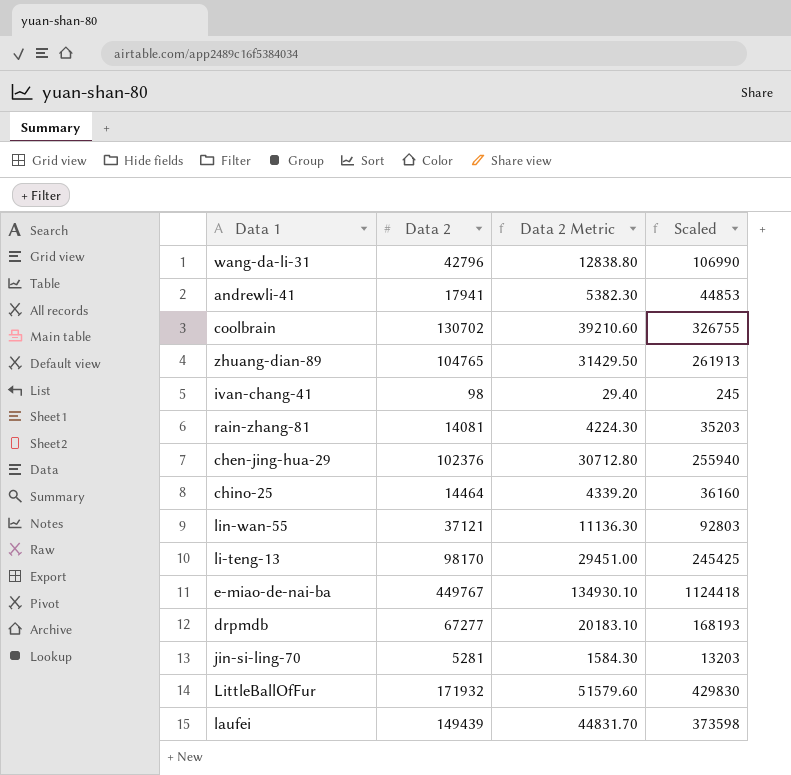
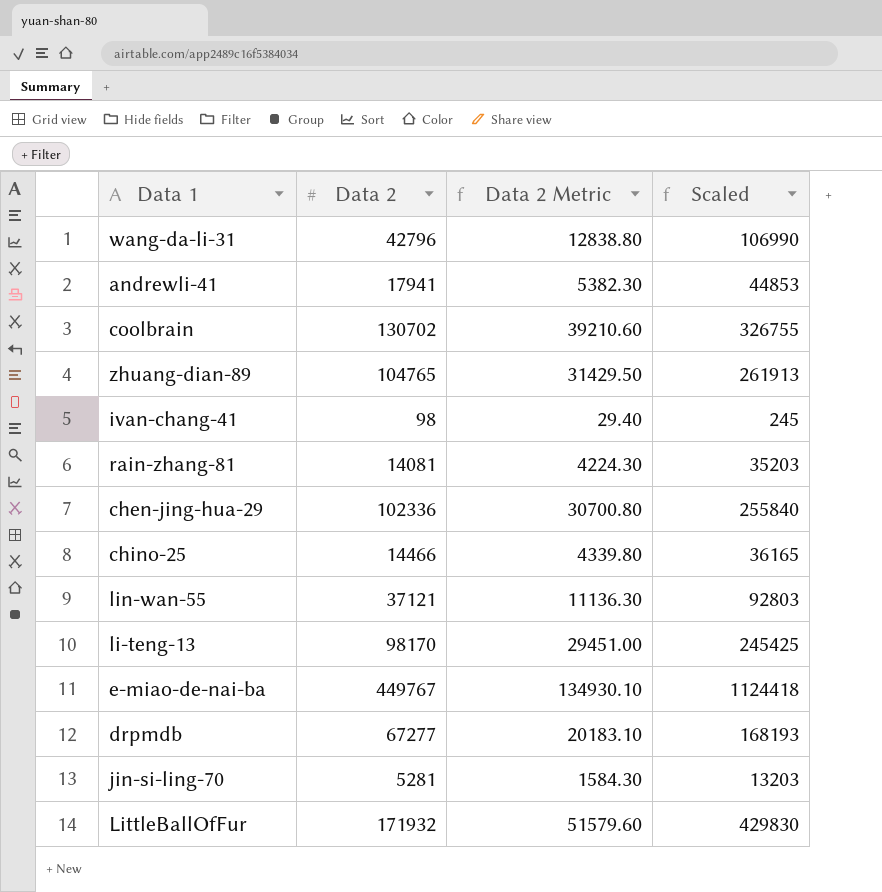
row laufei: 149439 | 44831.70 | 373598 -> none
chen-jing-hua-29 | Data 2: 102376 -> 102336
chen-jing-hua-29 | Data 2 Metric: 30712.80 -> 30700.80
chen-jing-hua-29 | Scaled: 255940 -> 255840
chino-25 | Data 2: 14464 -> 14466
chino-25 | Data 2 Metric: 4339.20 -> 4339.80
chino-25 | Scaled: 36160 -> 36165

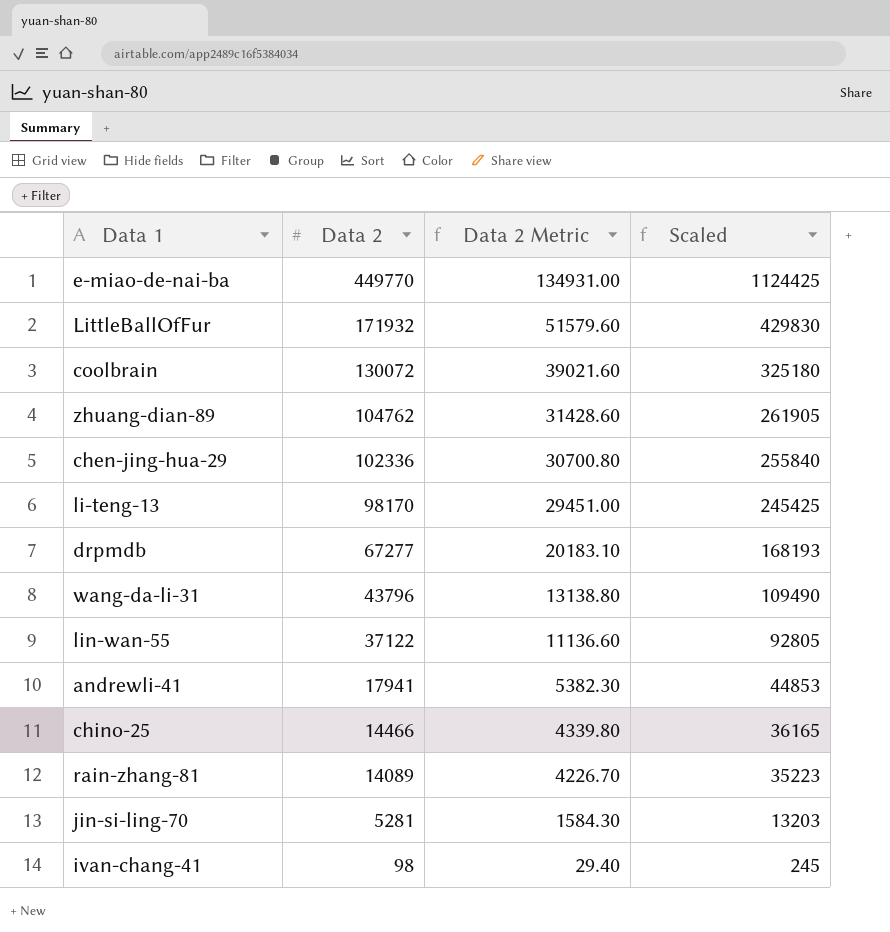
row order: none -> Data 2 descending
e-miao-de-nai-ba | Data 2: 449767 -> 449770
e-miao-de-nai-ba | Data 2 Metric: 134930.10 -> 134931.00
e-miao-de-nai-ba | Scaled: 1124418 -> 1124425
coolbrain | Data 2: 130702 -> 130072
coolbrain | Data 2 Metric: 39210.60 -> 39021.60
coolbrain | Scaled: 326755 -> 325180
zhuang-dian-89 | Data 2: 104765 -> 104762
zhuang-dian-89 | Data 2 Metric: 31429.50 -> 31428.60
zhuang-dian-89 | Scaled: 261913 -> 261905
wang-da-li-31 | Data 2: 42796 -> 43796
wang-da-li-31 | Data 2 Metric: 12838.80 -> 13138.80
wang-da-li-31 | Scaled: 106990 -> 109490
lin-wan-55 | Data 2: 37121 -> 37122
lin-wan-55 | Data 2 Metric: 11136.30 -> 11136.60
lin-wan-55 | Scaled: 92803 -> 92805
rain-zhang-81 | Data 2: 14081 -> 14089
rain-zhang-81 | Data 2 Metric: 4224.30 -> 4226.70
rain-zhang-81 | Scaled: 35203 -> 35223

